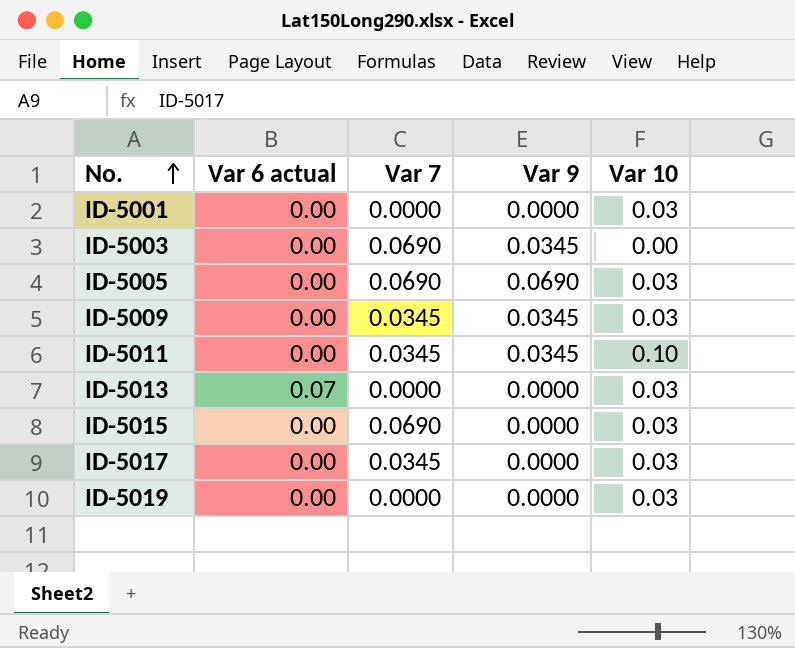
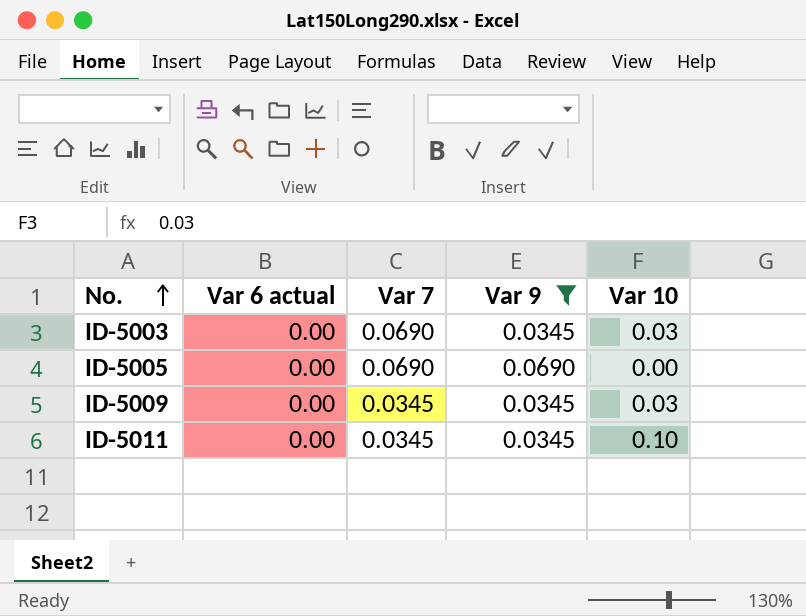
filter: none -> Var 9 != 0.0000
ID-5003 | Var 10: 0.00 -> 0.03
ID-5005 | Var 10: 0.03 -> 0.00

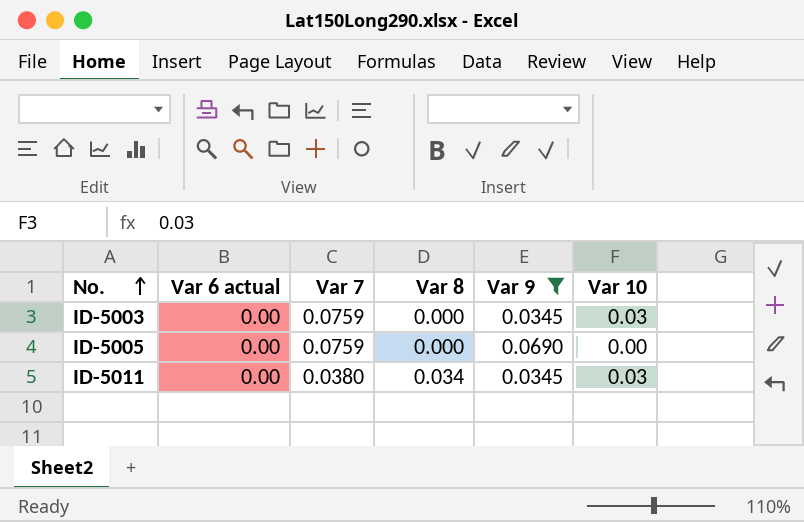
column Var 8 | position: none -> 4
row ID-5009: 0.00 | 0.0345 | 0.0345 | 0.03 -> none
ID-5003 | Var 7: 0.0690 -> 0.0759
ID-5005 | Var 7: 0.0690 -> 0.0759
ID-5011 | Var 7: 0.0345 -> 0.0380
ID-5011 | Var 10: 0.10 -> 0.03

